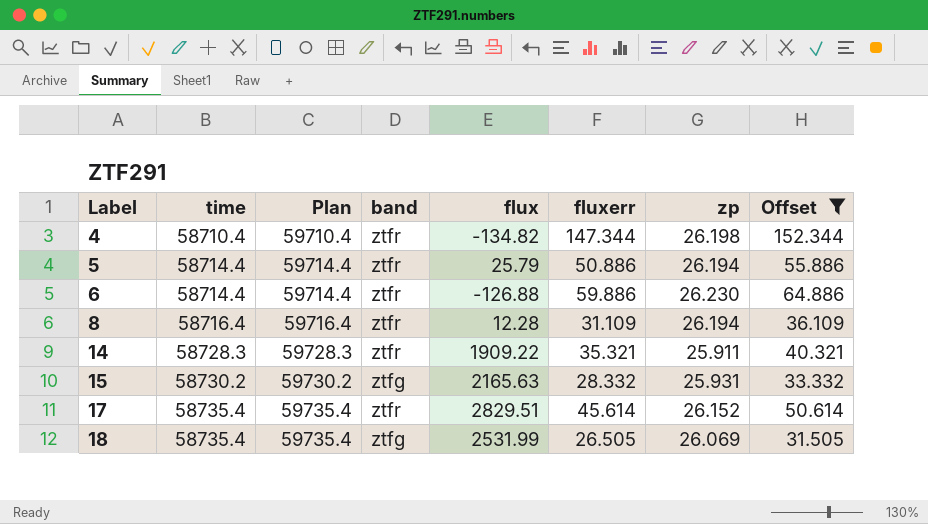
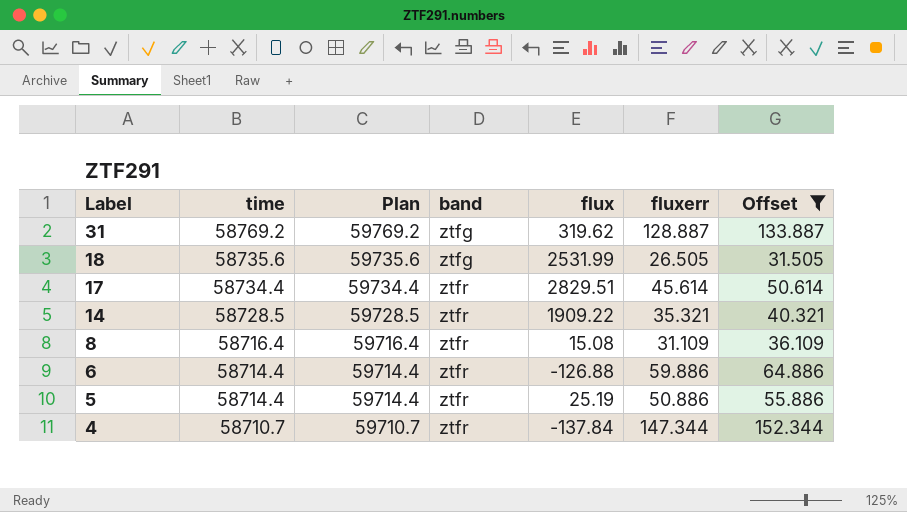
row order: Label ascending -> Label descending
column zp | position: 7 -> none
row 15: 58730.2 | 59730.2 | ztfg | 2165.63 | 28.332 | 25.931 | 33.332 -> none
row 31: none -> 58769.2 | 59769.2 | ztfg | 319.62 | 128.887 | 133.887
18 | time: 58735.4 -> 58735.6
18 | Plan: 59735.4 -> 59735.6
17 | time: 58735.4 -> 58734.4
17 | Plan: 59735.4 -> 59734.4
14 | time: 58728.3 -> 58728.5
14 | Plan: 59728.3 -> 59728.5
8 | flux: 12.28 -> 15.08
5 | flux: 25.79 -> 25.19
4 | time: 58710.4 -> 58710.7
4 | Plan: 59710.4 -> 59710.7
4 | flux: -134.82 -> -137.84

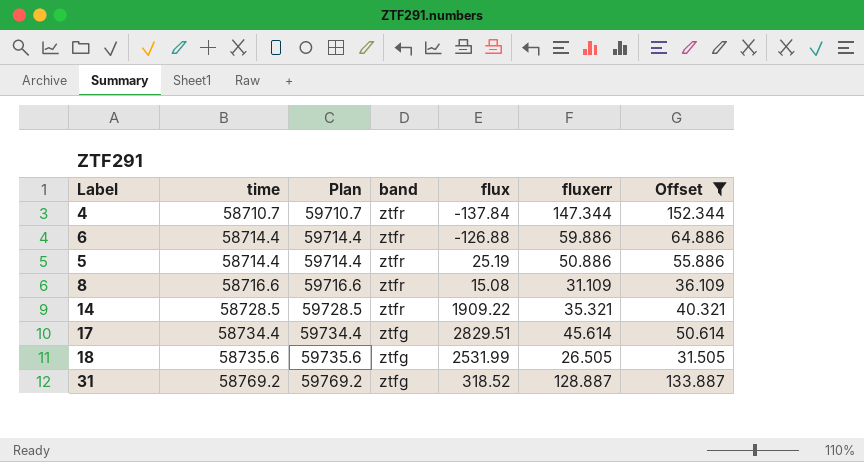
row order: Label descending -> time ascending
8 | time: 58716.4 -> 58716.6
8 | Plan: 59716.4 -> 59716.6
17 | band: ztfr -> ztfg
31 | flux: 319.62 -> 318.52

